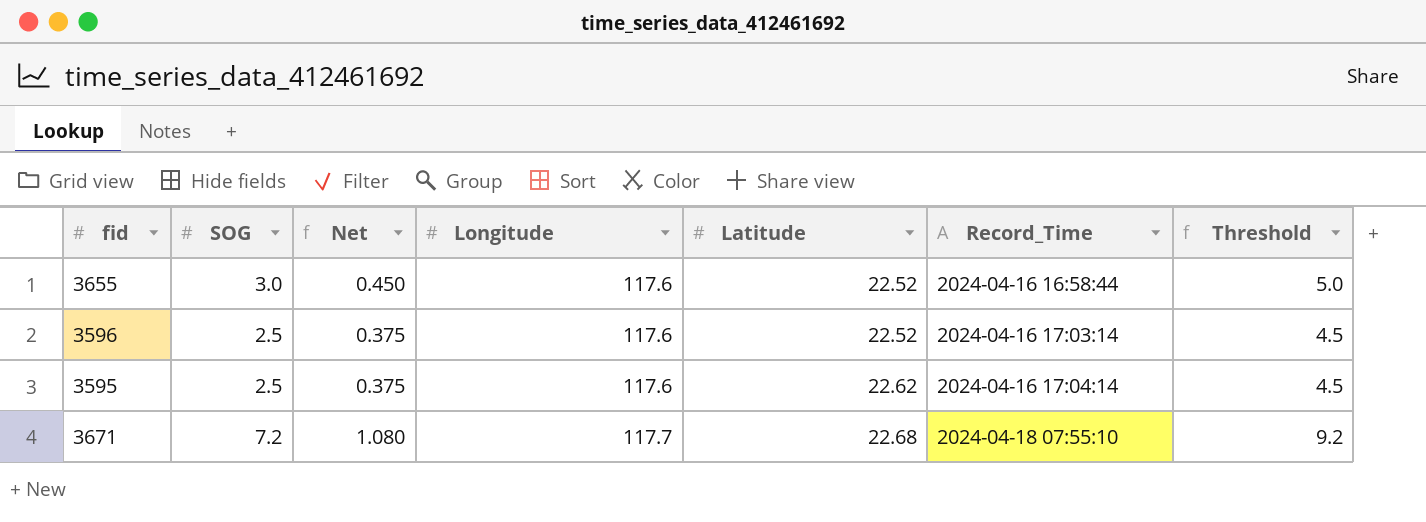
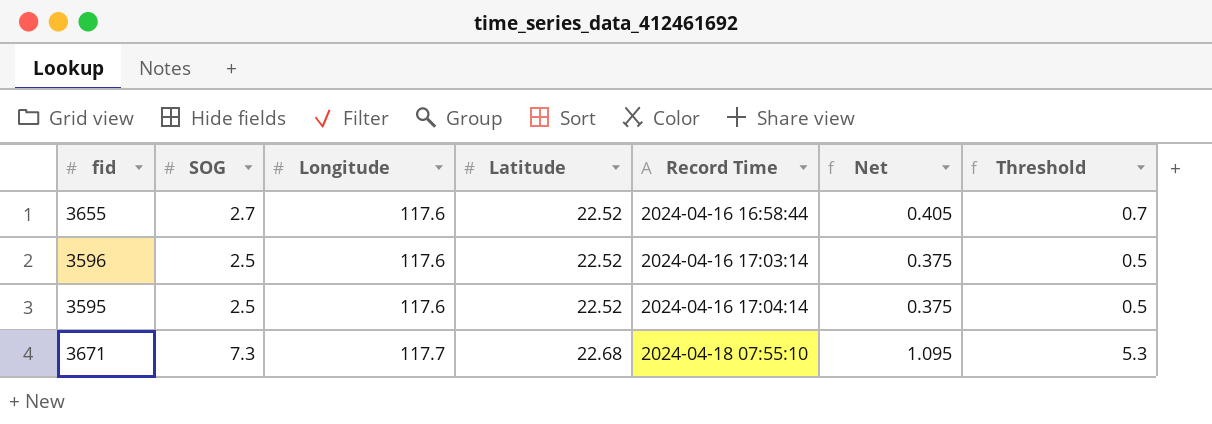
column name: Record_Time -> Record Time
column Net | position: 3 -> 6
column Threshold | formula: [SOG] + 2 -> [SOG] - 2
3655 | SOG: 3.0 -> 2.7
3655 | Net: 0.450 -> 0.405
3595 | Latitude: 22.62 -> 22.52
3671 | SOG: 7.2 -> 7.3
3671 | Net: 1.080 -> 1.095

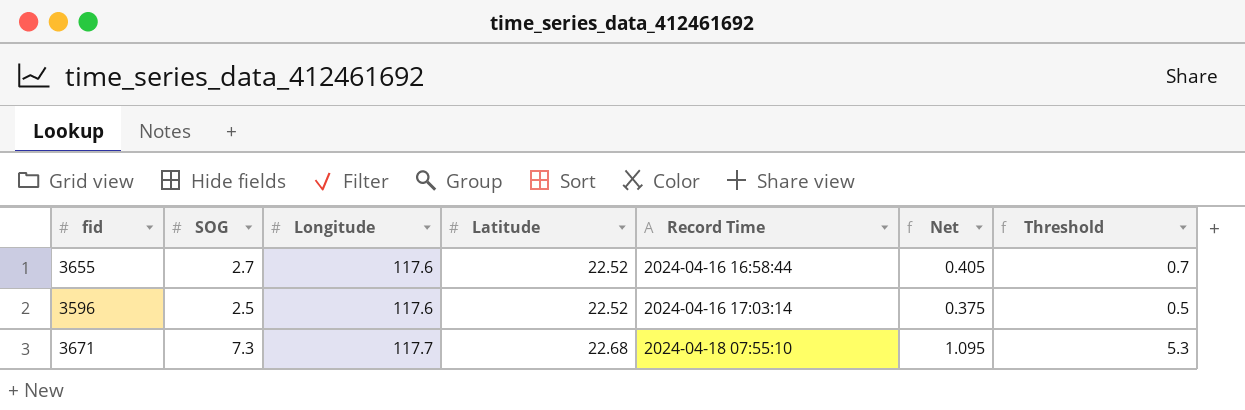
row 3595: 2.5 | 117.6 | 22.52 | 2024-04-16 17:04:14 | 0.375 | 0.5 -> none

